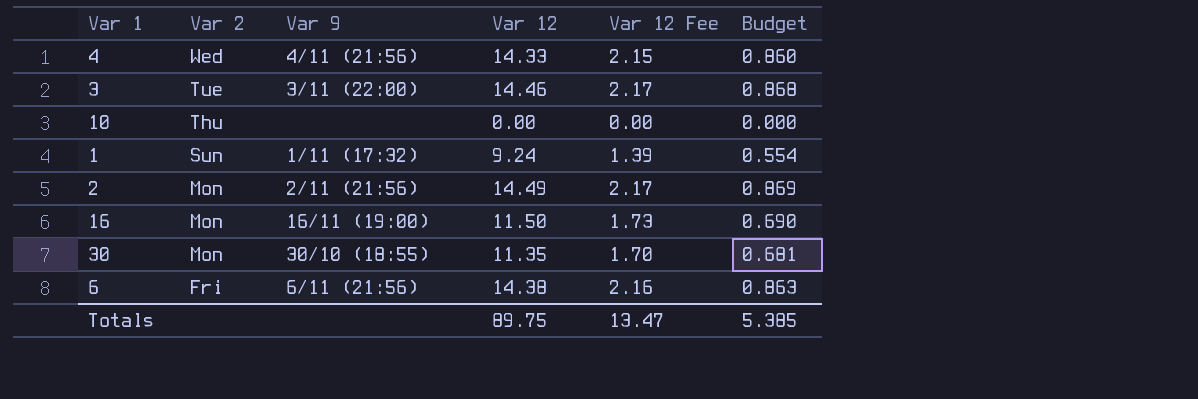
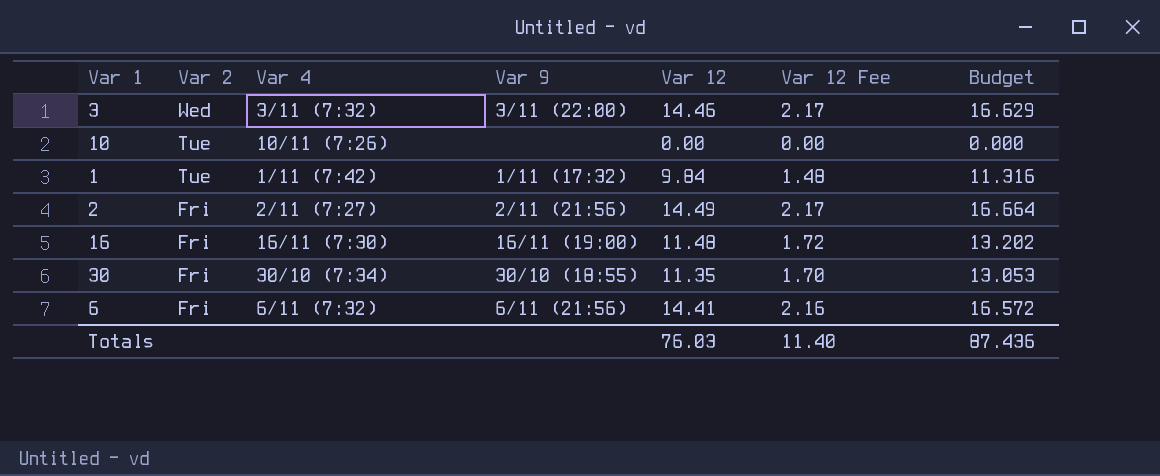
column Var 4 | position: none -> 3
column Budget | formula: [Var 12] * 0.06 -> [Var 12] * 1.15
row 4: Wed | 4/11 (21:56) | 14.33 | 2.15 | 0.860 -> none
3 | Var 2: Tue -> Wed
10 | Var 2: Thu -> Tue
1 | Var 2: Sun -> Tue
1 | Var 12: 9.24 -> 9.84
1 | Var 12 Fee: 1.39 -> 1.48
2 | Var 2: Mon -> Fri
16 | Var 2: Mon -> Fri
16 | Var 12: 11.50 -> 11.48
16 | Var 12 Fee: 1.73 -> 1.72
30 | Var 2: Mon -> Fri
6 | Var 12: 14.38 -> 14.41
Totals | Var 12: 89.75 -> 76.03
Totals | Var 12 Fee: 13.47 -> 11.40
Totals | Budget: 5.385 -> 87.436

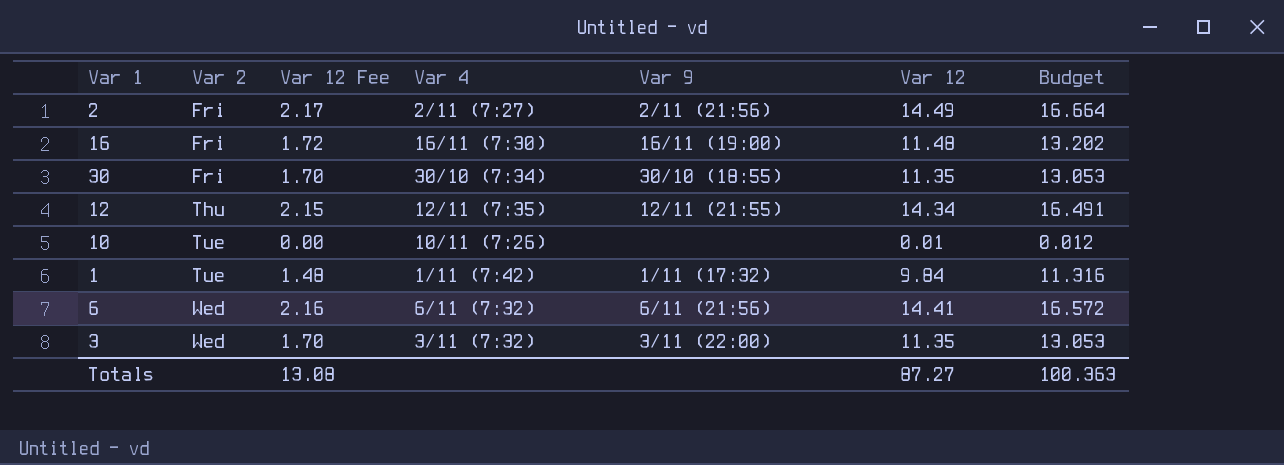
row order: Var 2 descending -> Var 2 ascending
column Var 12 Fee | position: 6 -> 3
row 12: none -> Thu | 2.15 | 12/11 (7:35) | 12/11 (21:55) | 14.34 | 16.491
10 | Var 12: 0.00 -> 0.01
10 | Budget: 0.000 -> 0.012
6 | Var 2: Fri -> Wed
3 | Var 12 Fee: 2.17 -> 1.70
3 | Var 12: 14.46 -> 11.35
3 | Budget: 16.629 -> 13.053
Totals | Var 12 Fee: 11.40 -> 13.08
Totals | Var 12: 76.03 -> 87.27
Totals | Budget: 87.436 -> 100.363

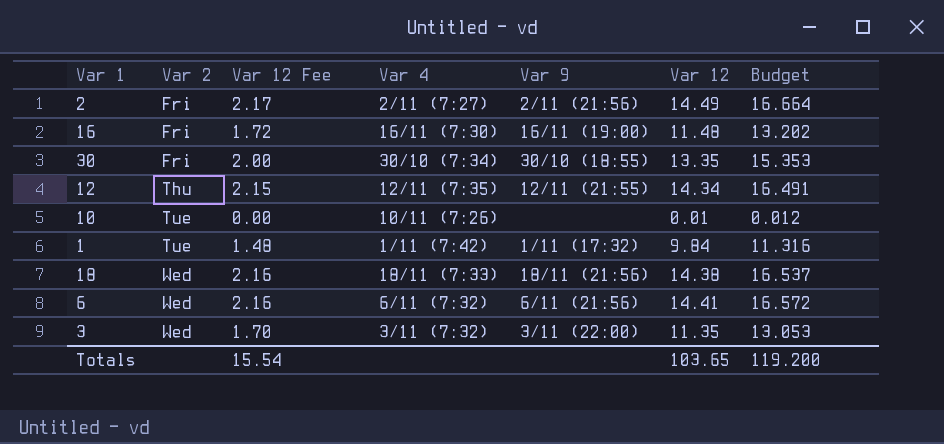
30 | Var 12 Fee: 1.70 -> 2.00
30 | Var 12: 11.35 -> 13.35
30 | Budget: 13.053 -> 15.353
row 18: none -> Wed | 2.16 | 18/11 (7:33) | 18/11 (21:56) | 14.38 | 16.537
Totals | Var 12 Fee: 13.08 -> 15.54
Totals | Var 12: 87.27 -> 103.65
Totals | Budget: 100.363 -> 119.200

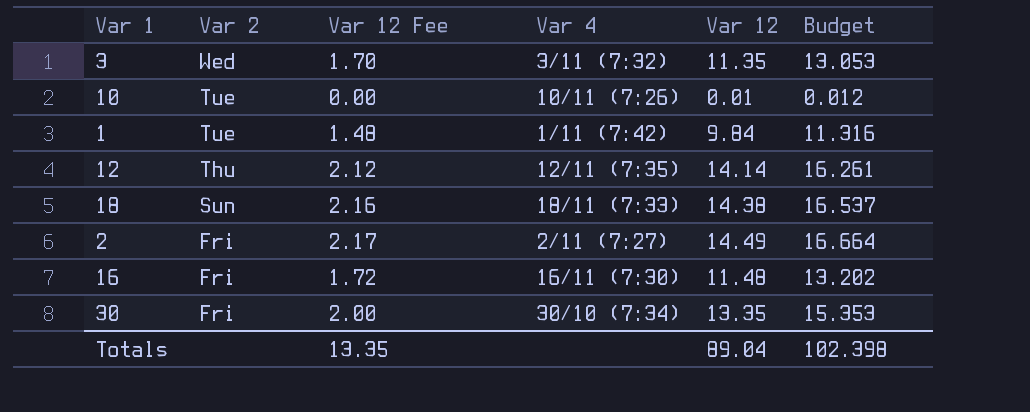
row order: Var 2 ascending -> Var 2 descending
column Var 9 | position: 5 -> none
row 6: Wed | 2.16 | 6/11 (7:32) | 6/11 (21:56) | 14.41 | 16.572 -> none
12 | Var 12 Fee: 2.15 -> 2.12
12 | Var 12: 14.34 -> 14.14
12 | Budget: 16.491 -> 16.261
18 | Var 2: Wed -> Sun
Totals | Var 12 Fee: 15.54 -> 13.35
Totals | Var 12: 103.65 -> 89.04
Totals | Budget: 119.200 -> 102.398

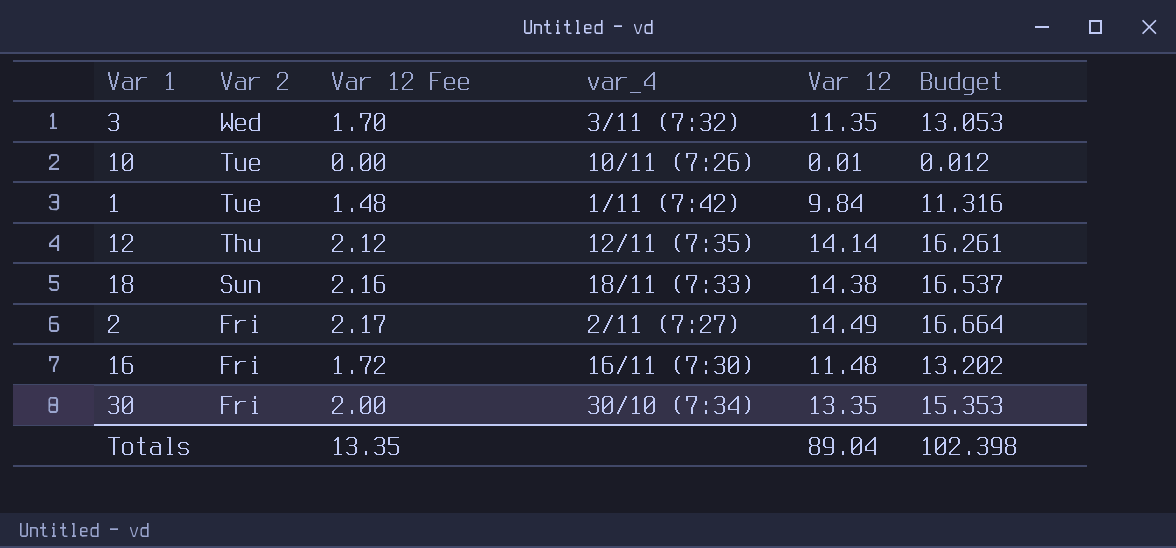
column name: Var 4 -> var_4

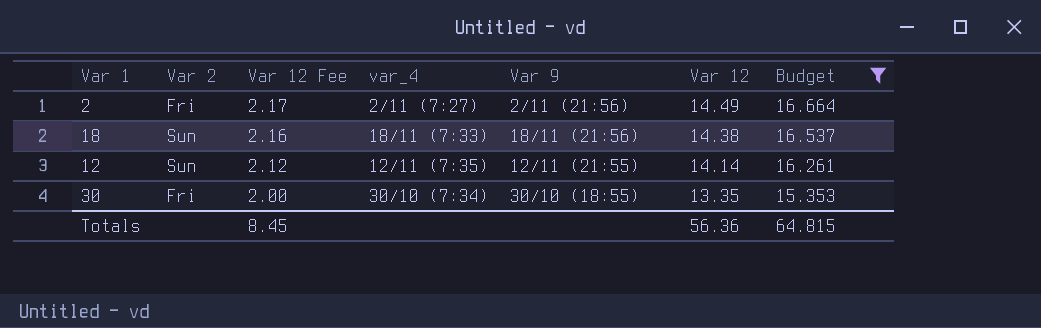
filter: none -> Budget >= 15.353
row order: Var 2 descending -> Var 12 Fee descending
column Var 9 | position: none -> 5
12 | Var 2: Thu -> Sun
Totals | Var 12 Fee: 13.35 -> 8.45
Totals | Var 12: 89.04 -> 56.36
Totals | Budget: 102.398 -> 64.815

